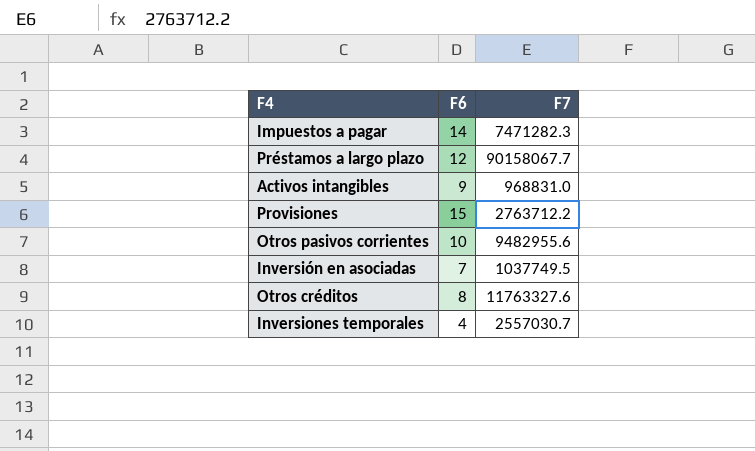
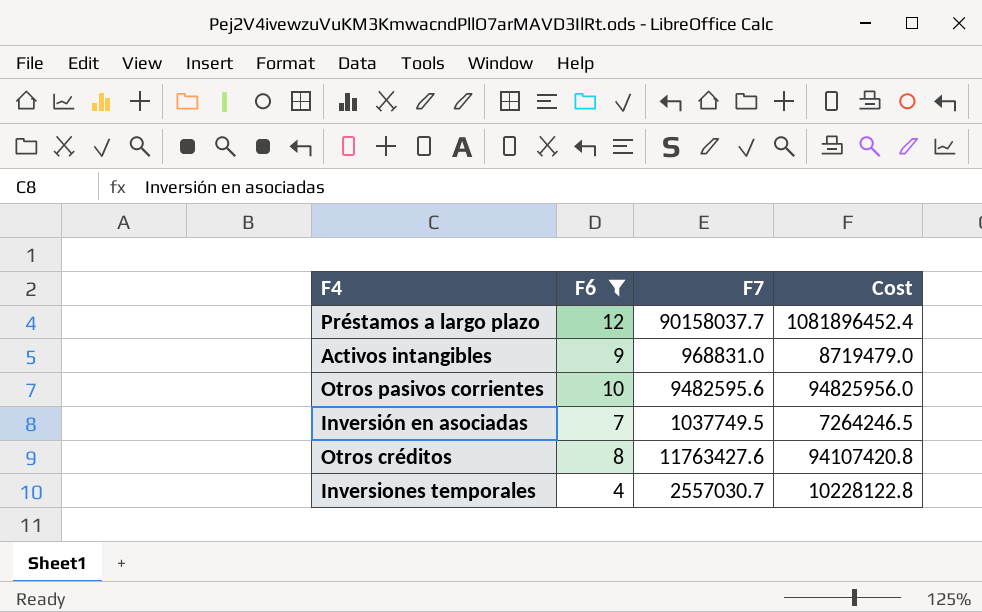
filter: none -> F6 <= 12
column Cost | formula: none -> [F6] * [F7]
Préstamos a largo plazo | F7: 90158067.7 -> 90158037.7
Otros pasivos corrientes | F7: 9482955.6 -> 9482595.6
Otros créditos | F7: 11763327.6 -> 11763427.6

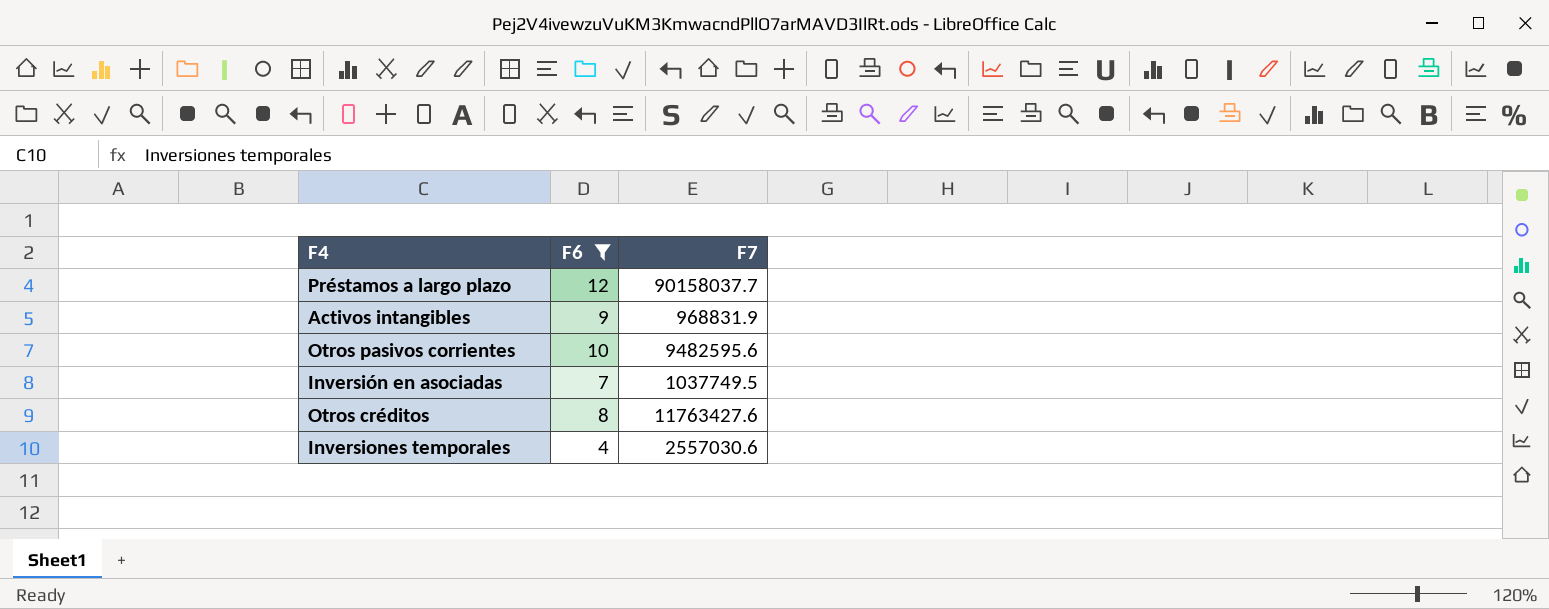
column Cost | formula: [F6] * [F7] -> none
Activos intangibles | F7: 968831.0 -> 968831.9
Inversiones temporales | F7: 2557030.7 -> 2557030.6

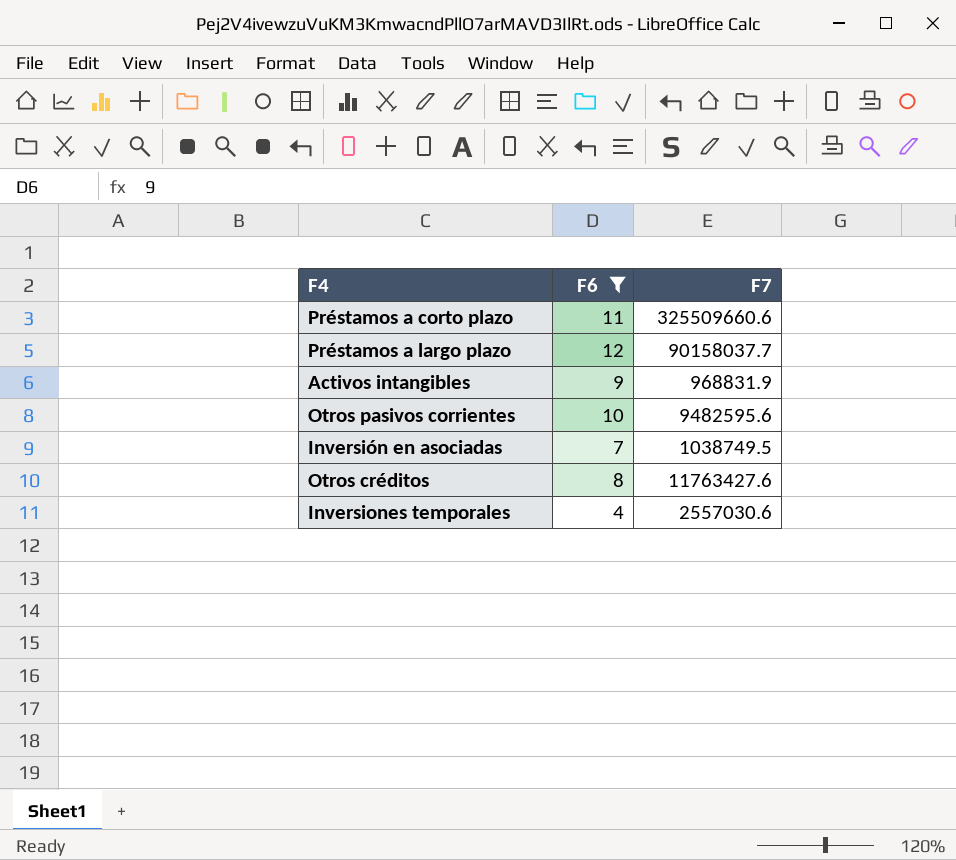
row Préstamos a corto plazo: none -> 11 | 325509660.6
Inversión en asociadas | F7: 1037749.5 -> 1038749.5

